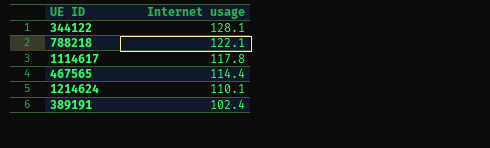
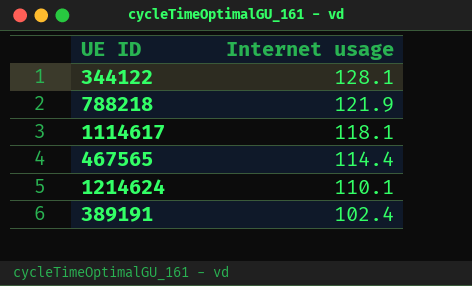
788218 | Internet usage: 122.1 -> 121.9
1114617 | Internet usage: 117.8 -> 118.1

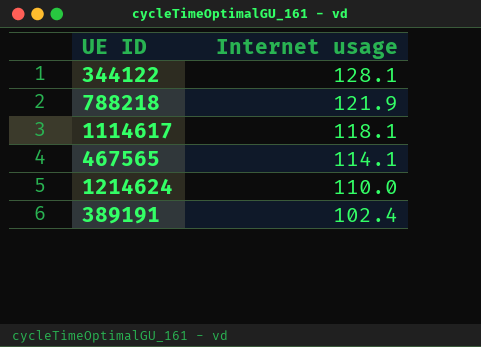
467565 | Internet usage: 114.4 -> 114.1
1214624 | Internet usage: 110.1 -> 110.0

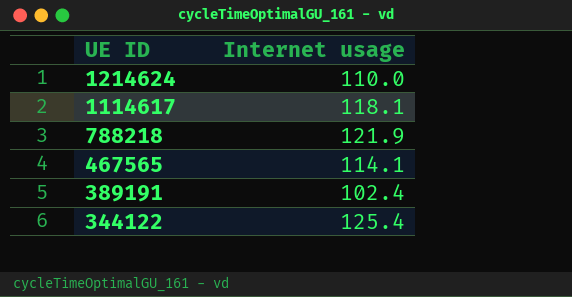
row order: Internet usage descending -> UE ID descending
344122 | Internet usage: 128.1 -> 125.4

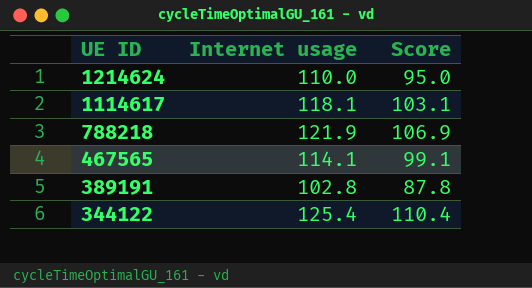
column Score | formula: none -> [Internet usage] - 15
389191 | Internet usage: 102.4 -> 102.8

